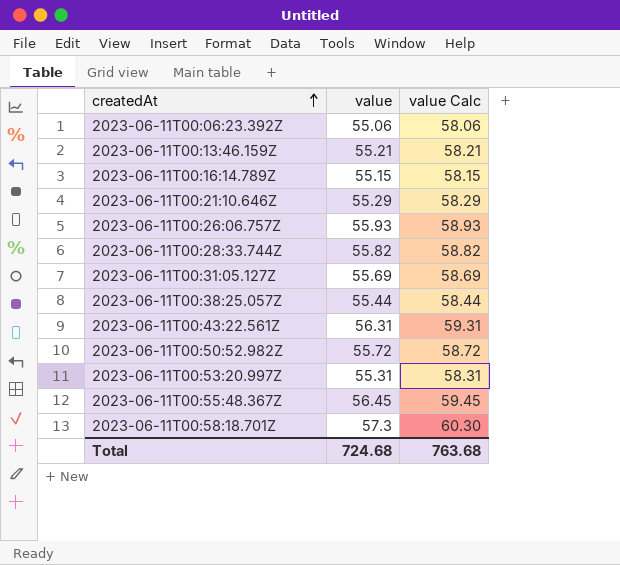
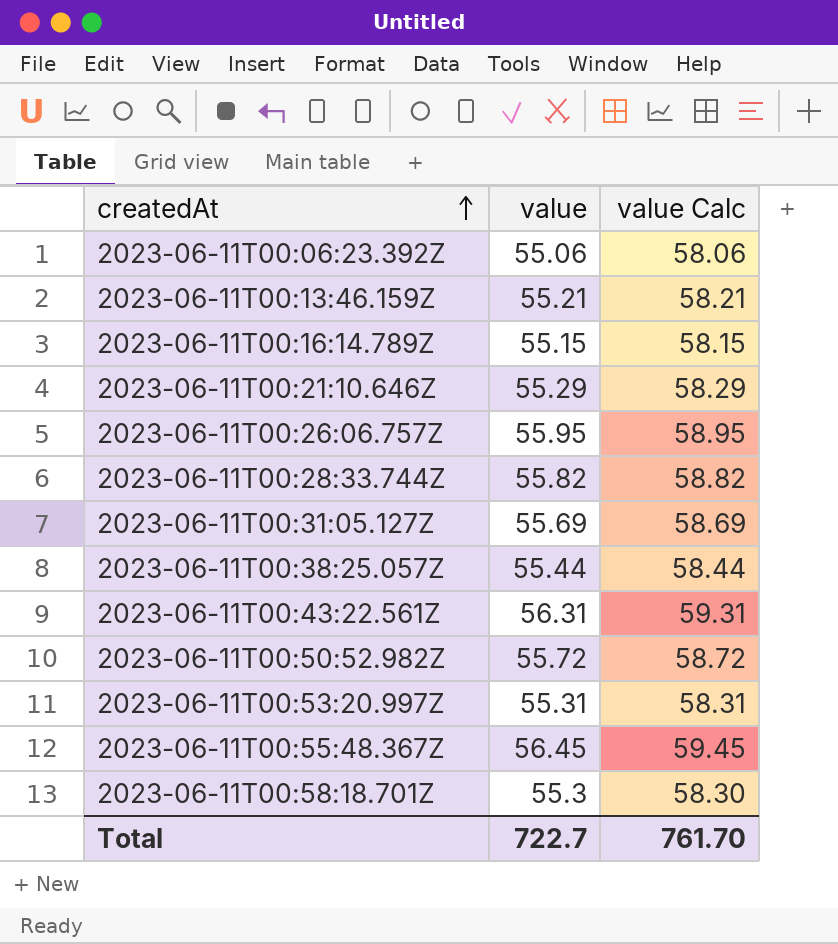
2023-06-11T00:26:06.757Z | value: 55.93 -> 55.95
2023-06-11T00:26:06.757Z | value Calc: 58.93 -> 58.95
2023-06-11T00:58:18.701Z | value: 57.3 -> 55.3
2023-06-11T00:58:18.701Z | value Calc: 60.30 -> 58.30
Total | value: 724.68 -> 722.7
Total | value Calc: 763.68 -> 761.70

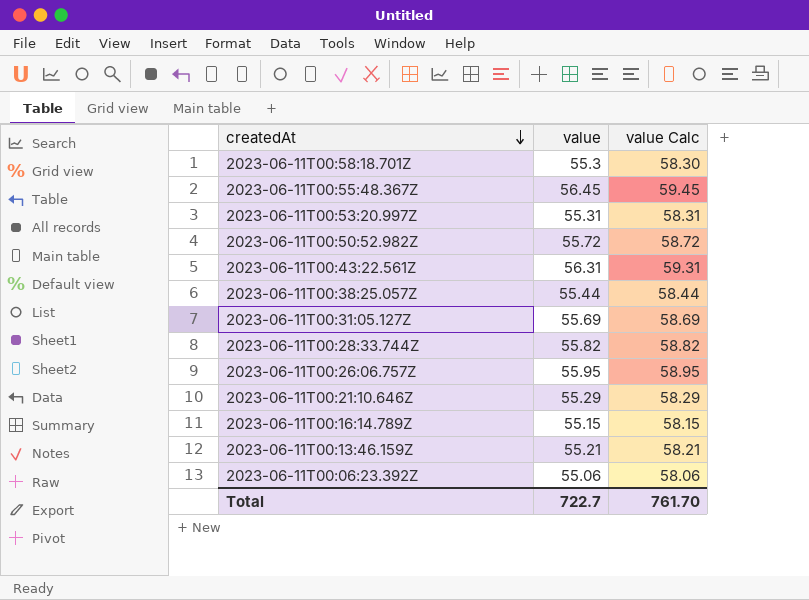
row order: createdAt ascending -> createdAt descending

